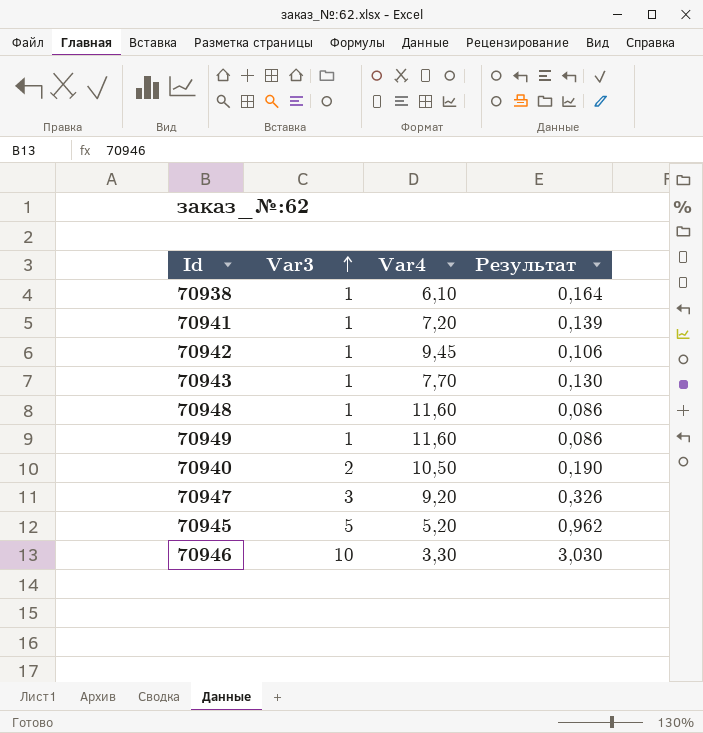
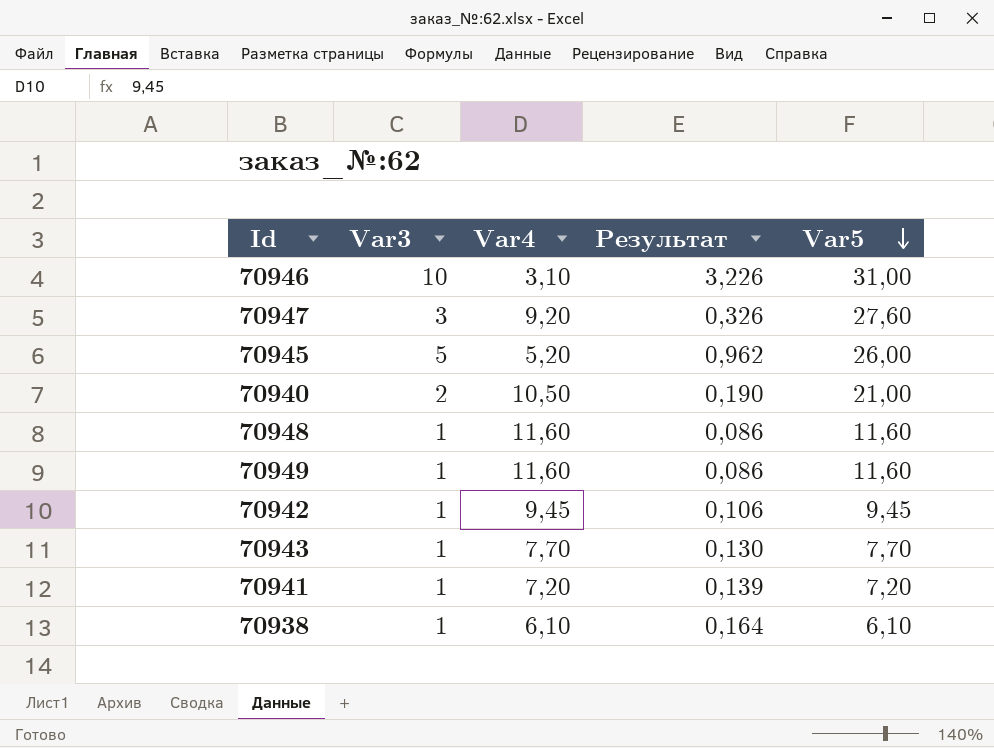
row order: Var3 ascending -> Var5 descending
column Var5 | formula: none -> [Var3] * [Var4]
70946 | Var4: 3,30 -> 3,10
70946 | Результат: 3,030 -> 3,226

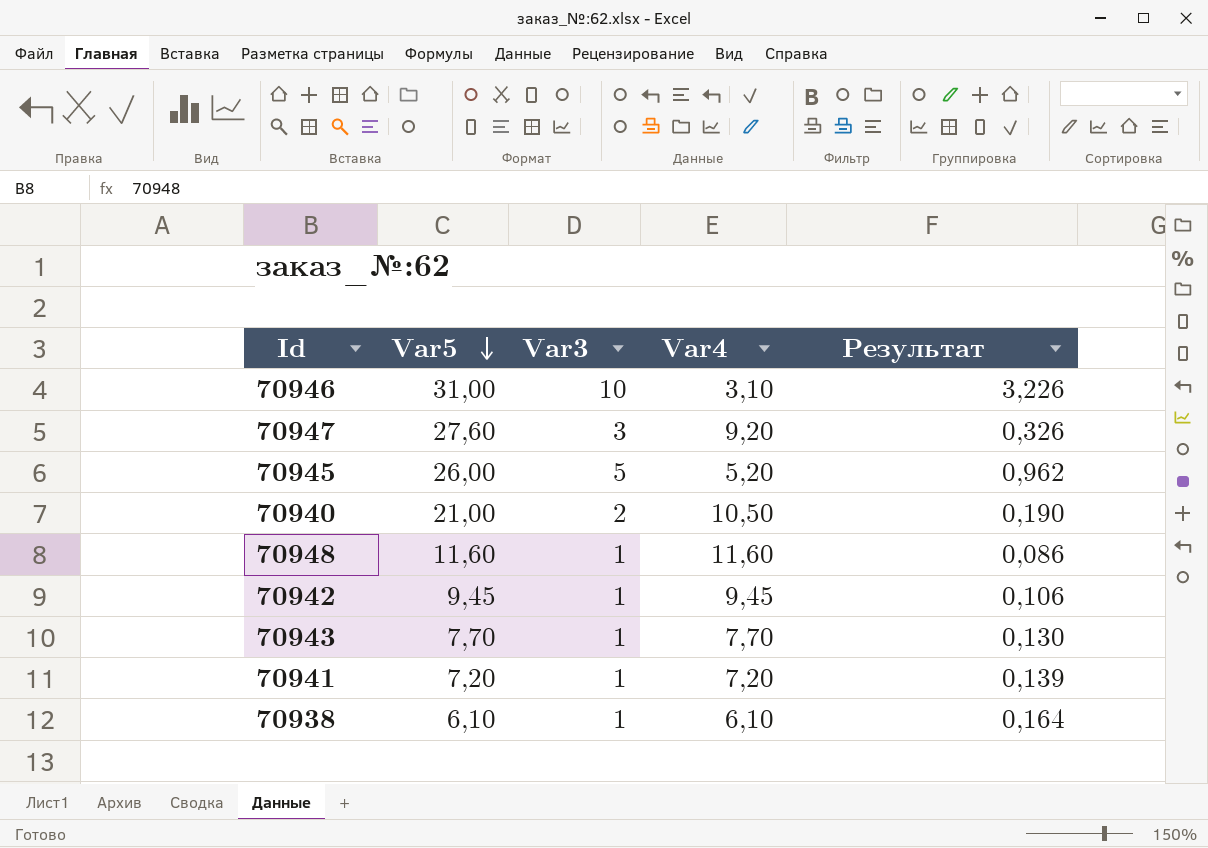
column Var5 | position: 5 -> 2
row 70949: 1 | 11,60 | 0,086 | 11,60 -> none

